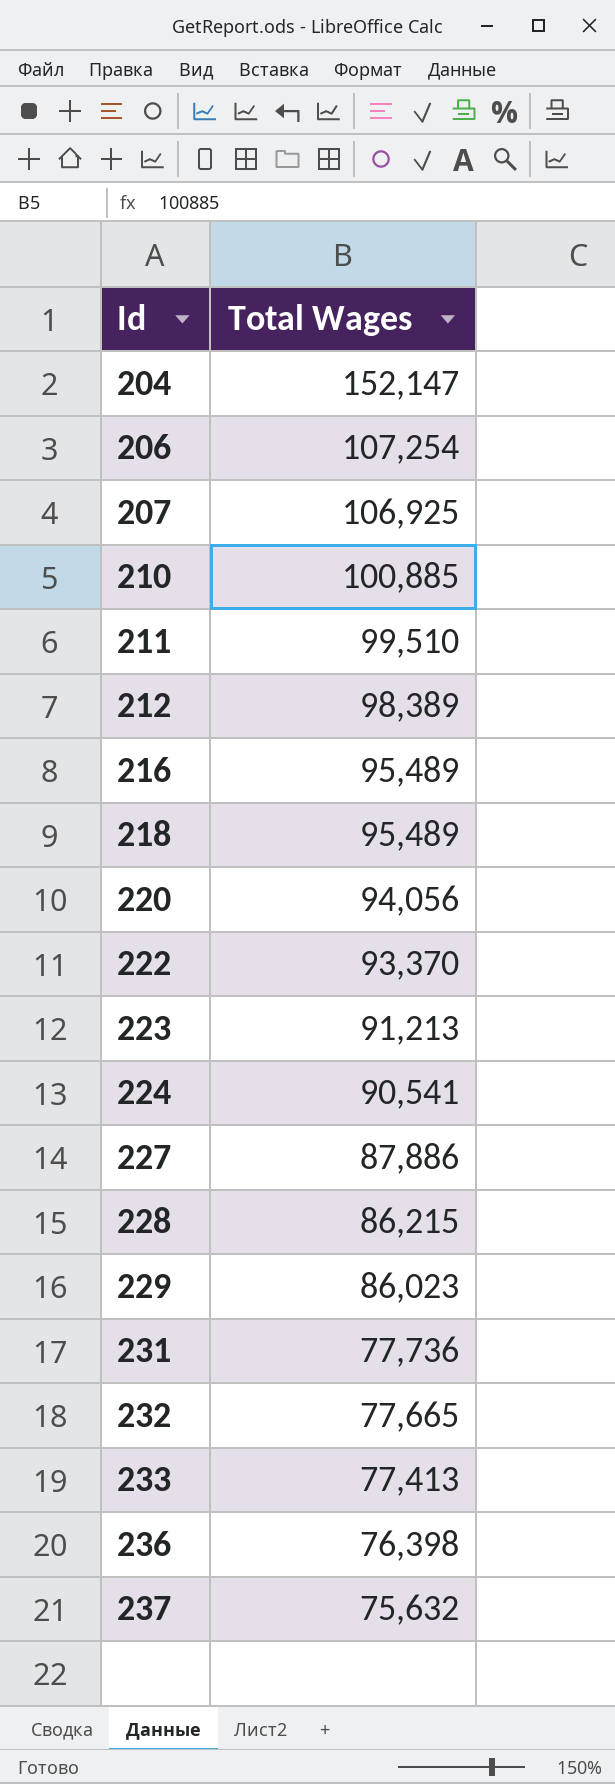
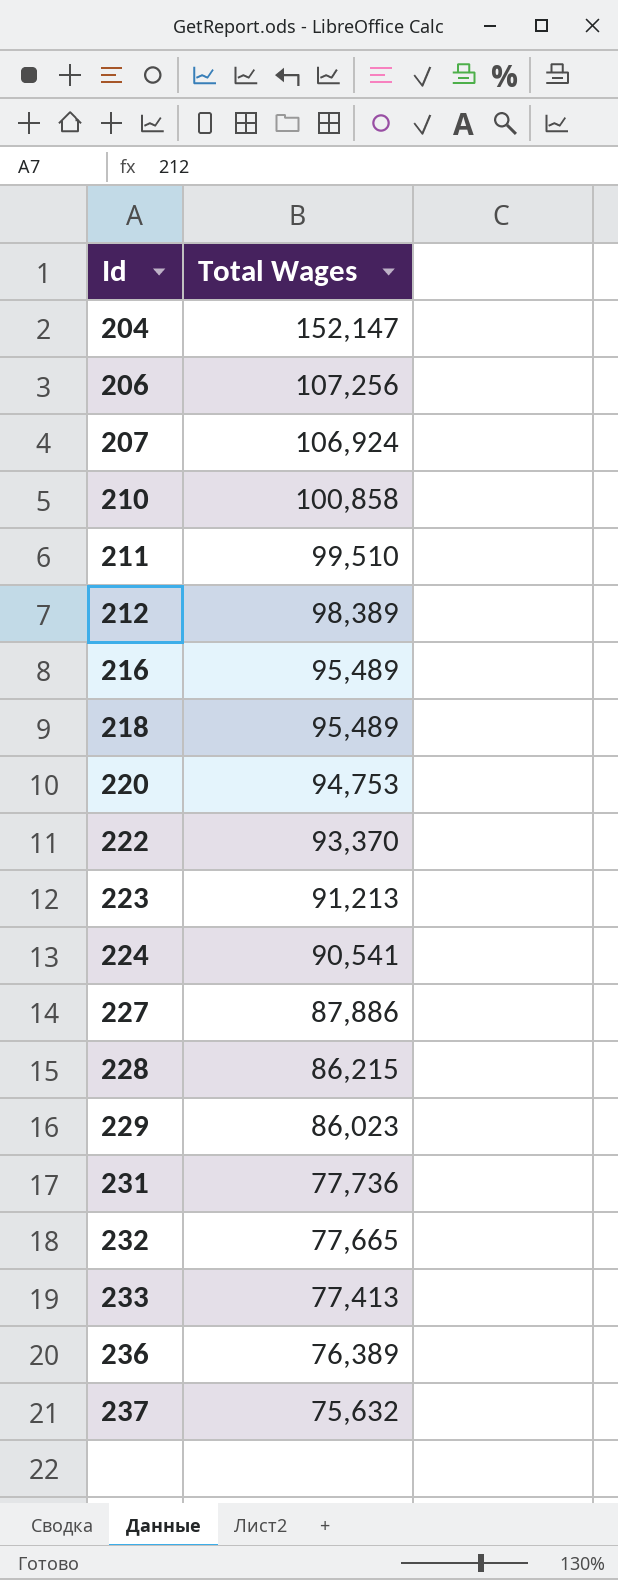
206 | Total Wages: 107,254 -> 107,256
207 | Total Wages: 106,925 -> 106,924
210 | Total Wages: 100,885 -> 100,858
220 | Total Wages: 94,056 -> 94,753
236 | Total Wages: 76,398 -> 76,389

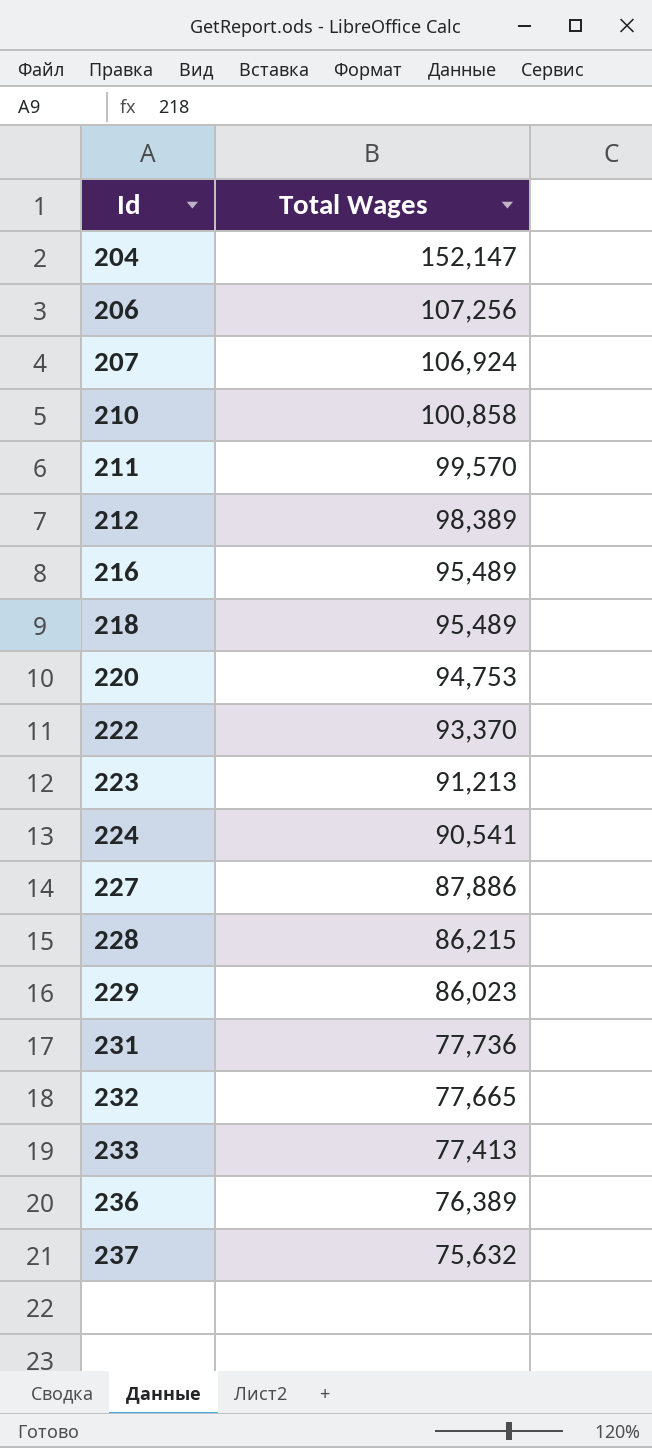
211 | Total Wages: 99,510 -> 99,570

